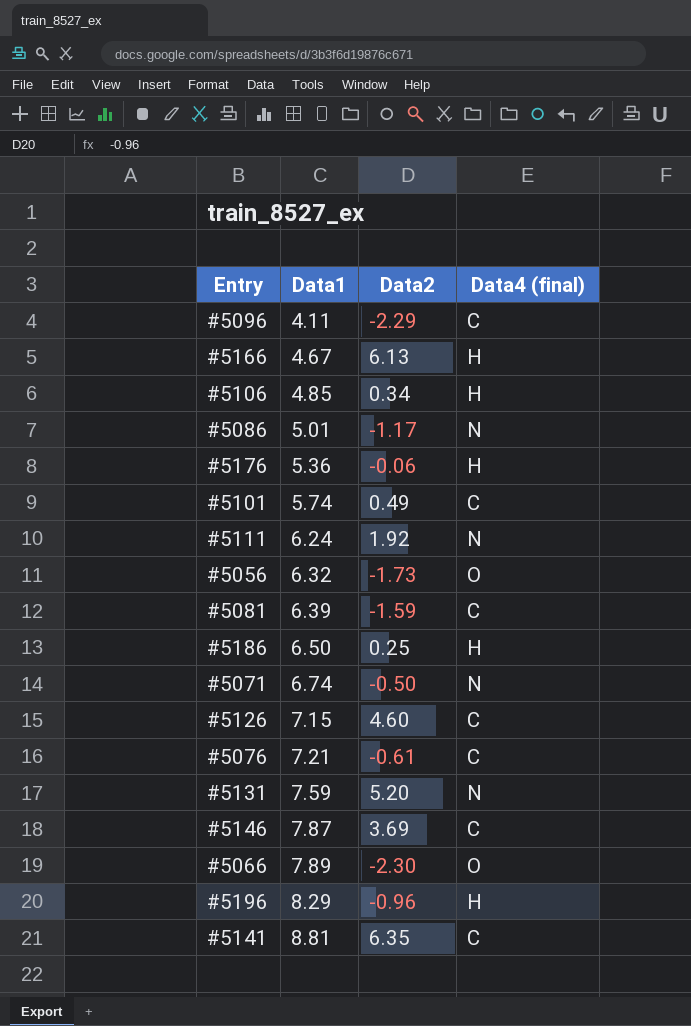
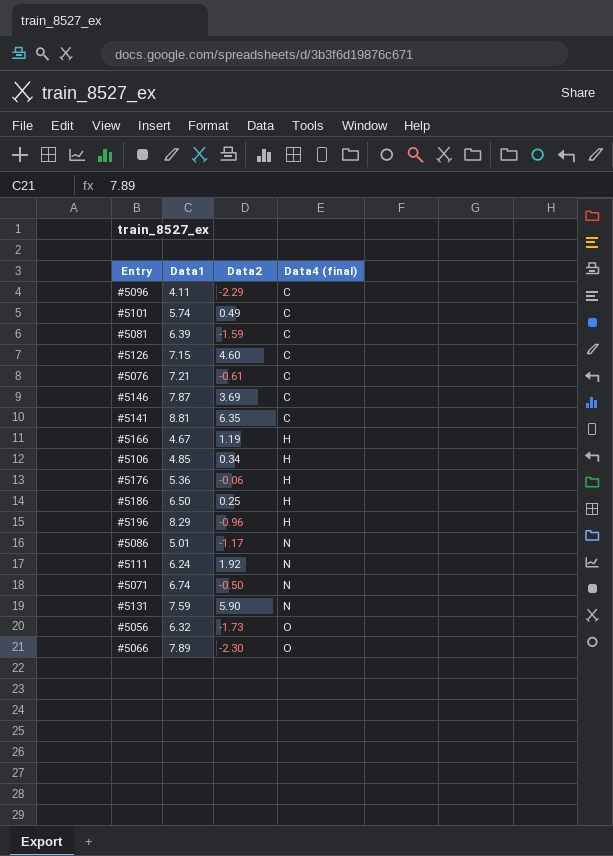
row order: Data1 ascending -> Data4 (final) ascending
#5166 | Data2: 6.13 -> 1.19
#5131 | Data2: 5.20 -> 5.90

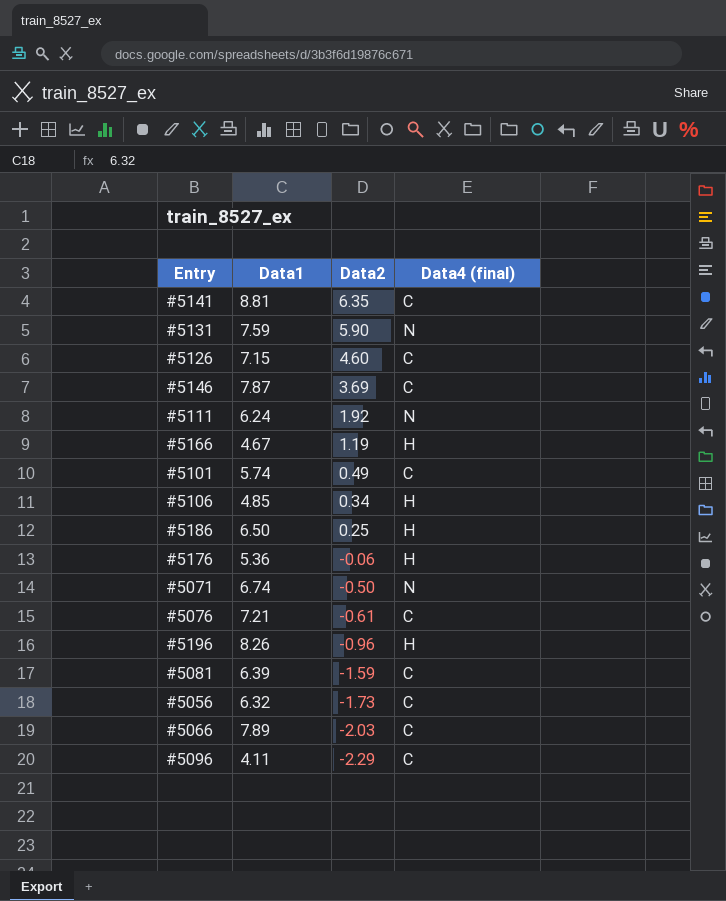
row order: Data4 (final) ascending -> Data2 descending
row #5086: 5.01 | -1.17 | N -> none
#5196 | Data1: 8.29 -> 8.26
#5056 | Data4 (final): O -> C
#5066 | Data2: -2.30 -> -2.03
#5066 | Data4 (final): O -> C

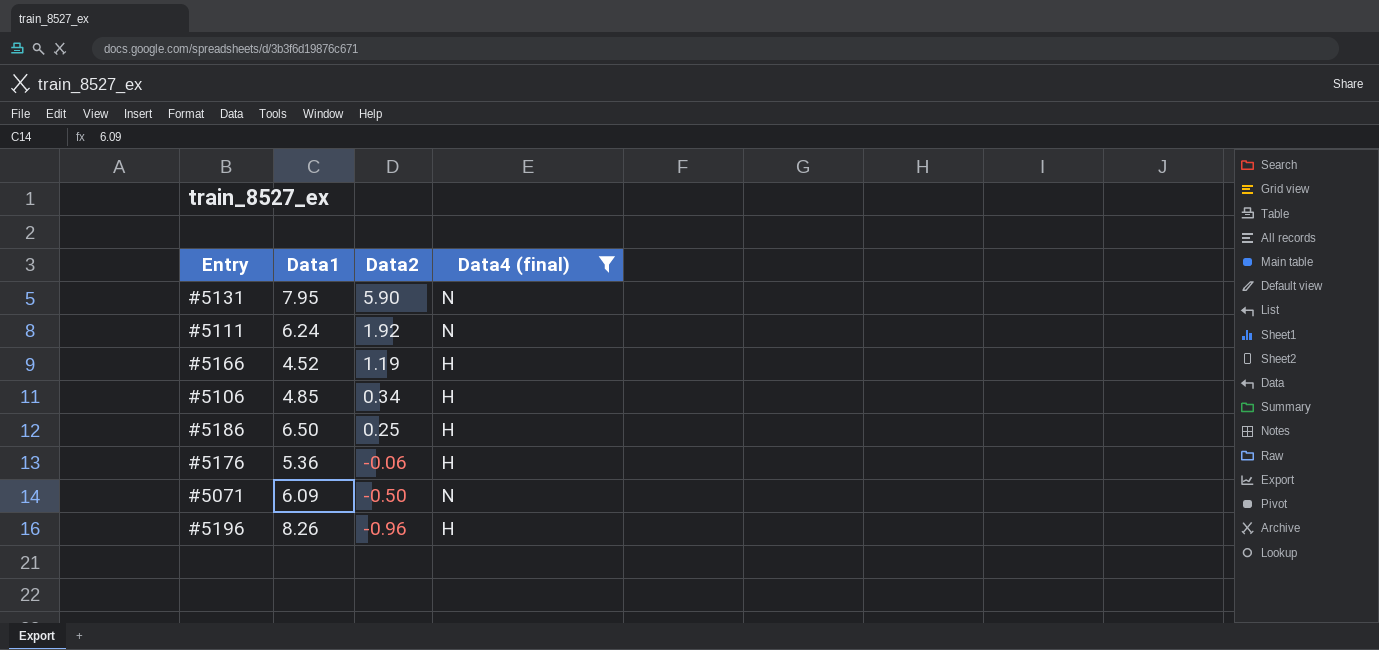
filter: none -> Data4 (final) != C
#5131 | Data1: 7.59 -> 7.95
#5166 | Data1: 4.67 -> 4.52
#5071 | Data1: 6.74 -> 6.09

